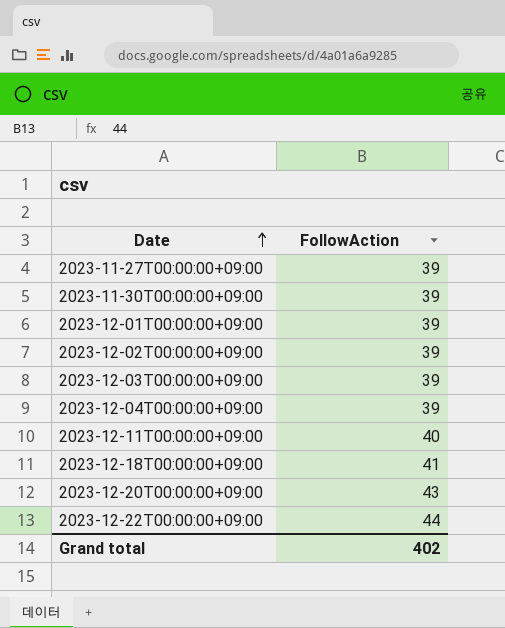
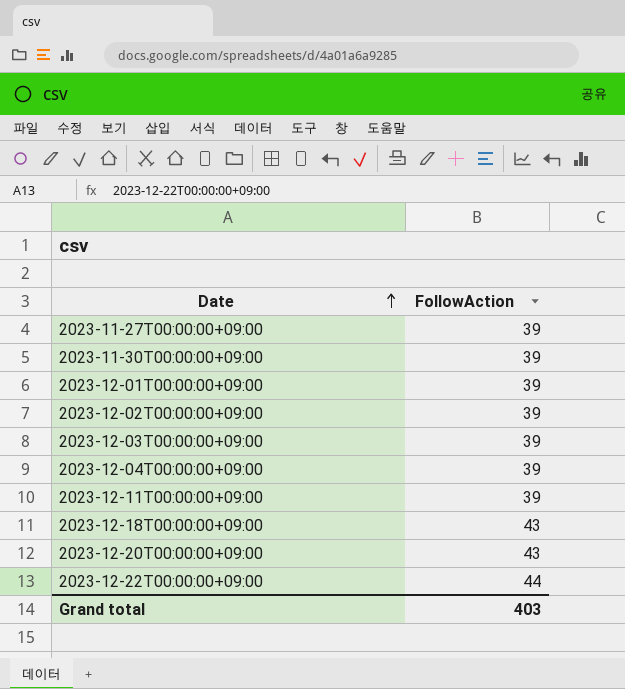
2023-12-11T00:00:00+09:00 | FollowAction: 40 -> 39
2023-12-18T00:00:00+09:00 | FollowAction: 41 -> 43
Grand total | FollowAction: 402 -> 403

